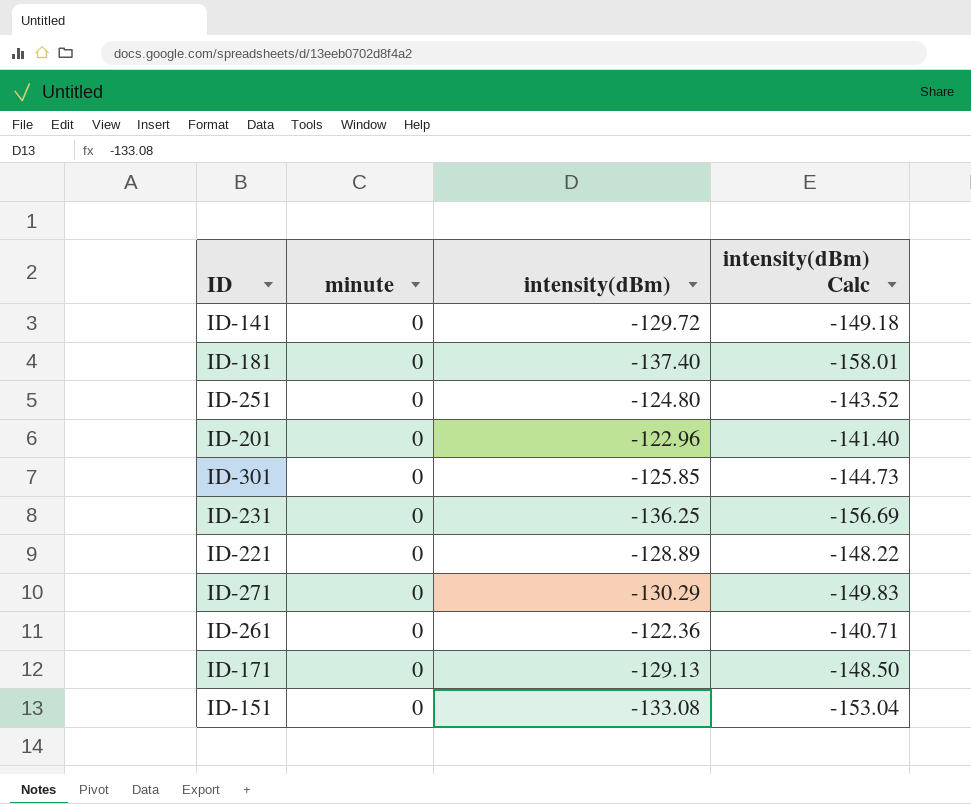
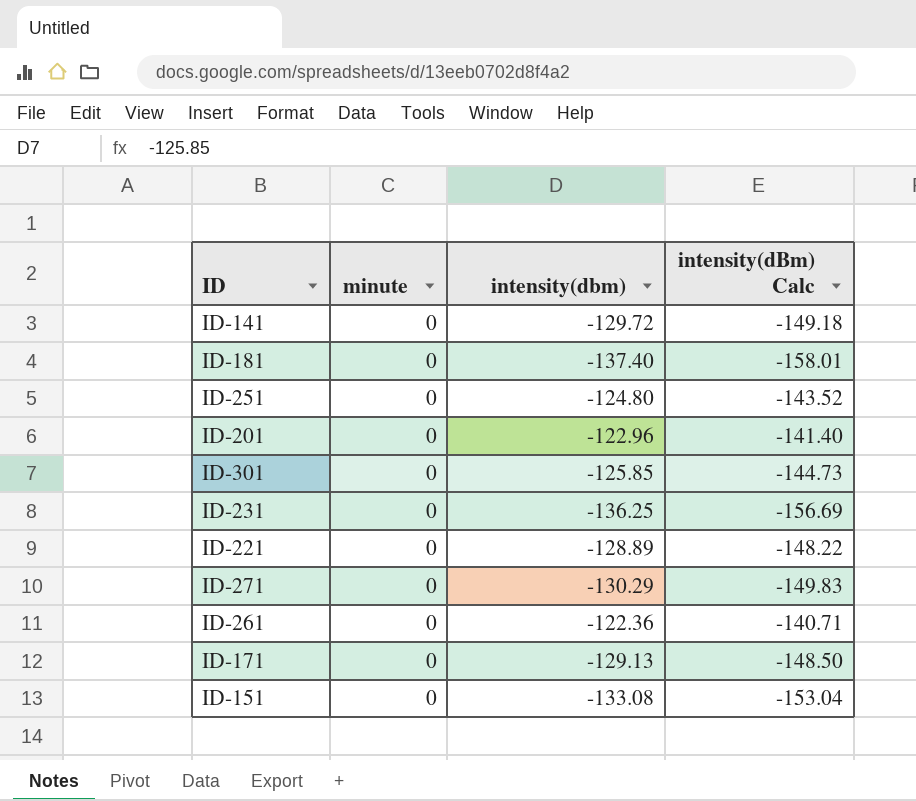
column name: intensity(dBm) -> intensity(dbm)

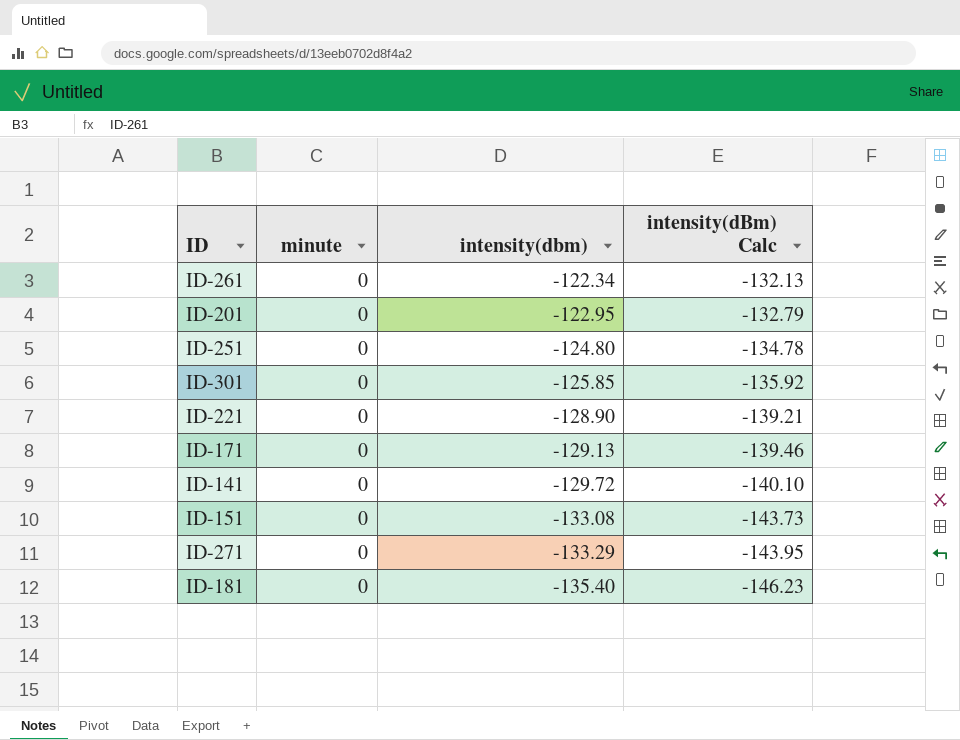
row order: none -> intensity(dbm) descending
column intensity(dBm) Calc | formula: [intensity(dbm)] * 1.15 -> [intensity(dbm)] * 1.08
row ID-231: 0 | -136.25 | -156.69 -> none
ID-261 | intensity(dbm): -122.36 -> -122.34
ID-201 | intensity(dbm): -122.96 -> -122.95
ID-221 | intensity(dbm): -128.89 -> -128.90
ID-271 | intensity(dbm): -130.29 -> -133.29
ID-181 | intensity(dbm): -137.40 -> -135.40

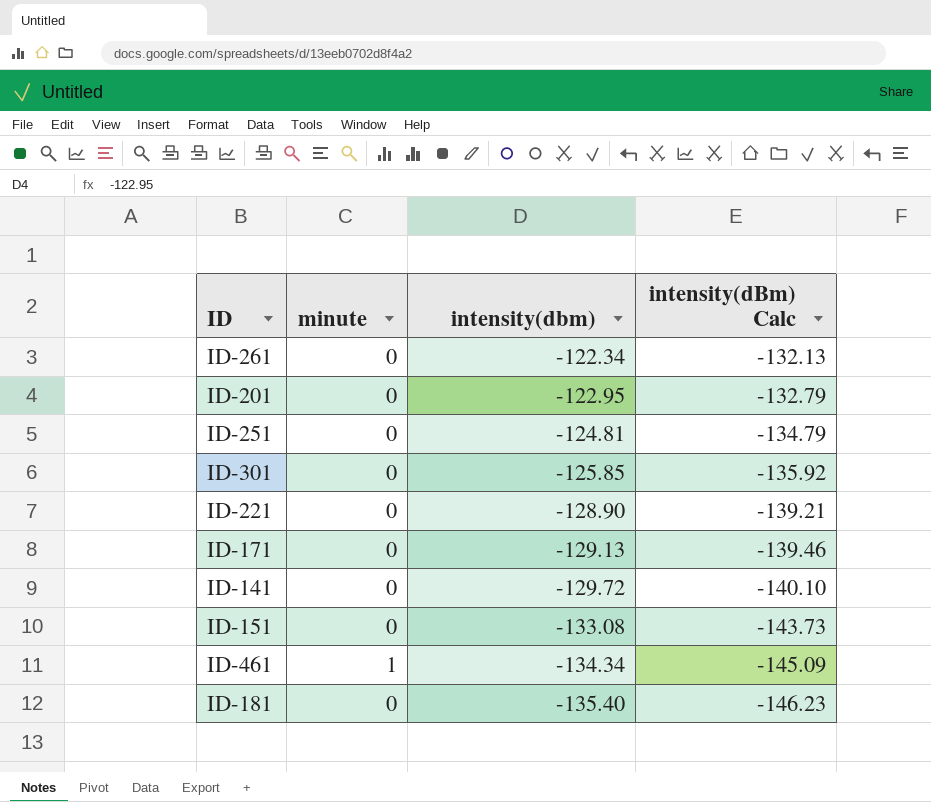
row ID-271: 0 | -133.29 | -143.95 -> none
ID-251 | intensity(dbm): -124.80 -> -124.81
ID-251 | intensity(dBm) Calc: -134.78 -> -134.79
row ID-461: none -> 1 | -134.34 | -145.09

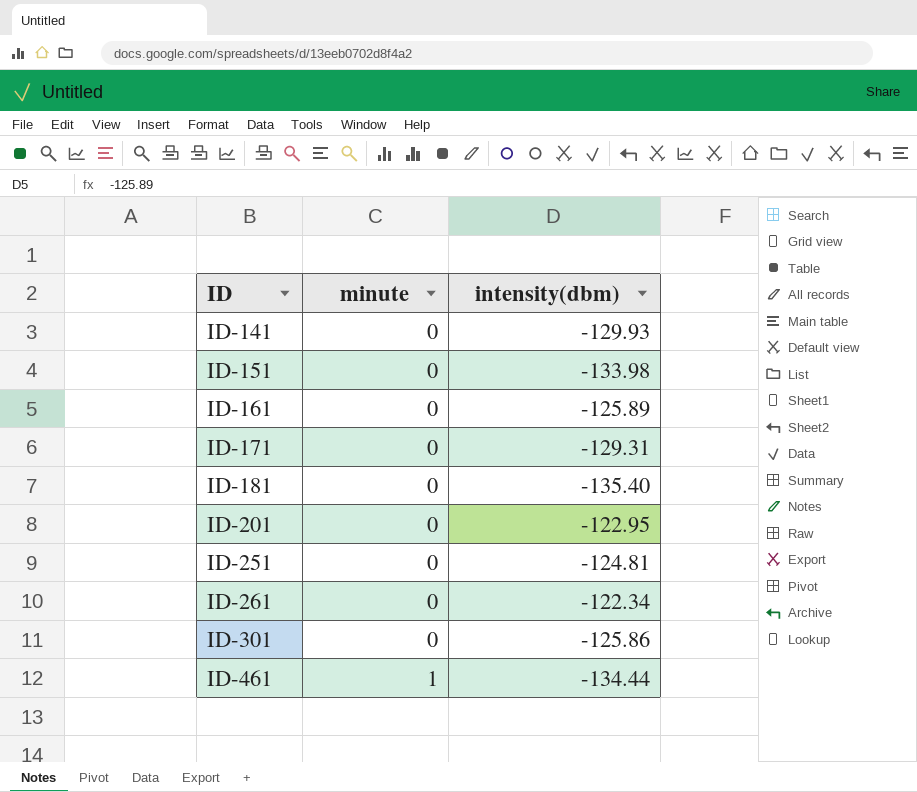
row order: intensity(dbm) descending -> ID ascending
column intensity(dBm) Calc | formula: [intensity(dbm)] * 1.08 -> none
row ID-221: 0 | -128.90 | -139.21 -> none
ID-141 | intensity(dbm): -129.72 -> -129.93
ID-151 | intensity(dbm): -133.08 -> -133.98
row ID-161: none -> 0 | -125.89
ID-171 | intensity(dbm): -129.13 -> -129.31
ID-301 | intensity(dbm): -125.85 -> -125.86
ID-461 | intensity(dbm): -134.34 -> -134.44

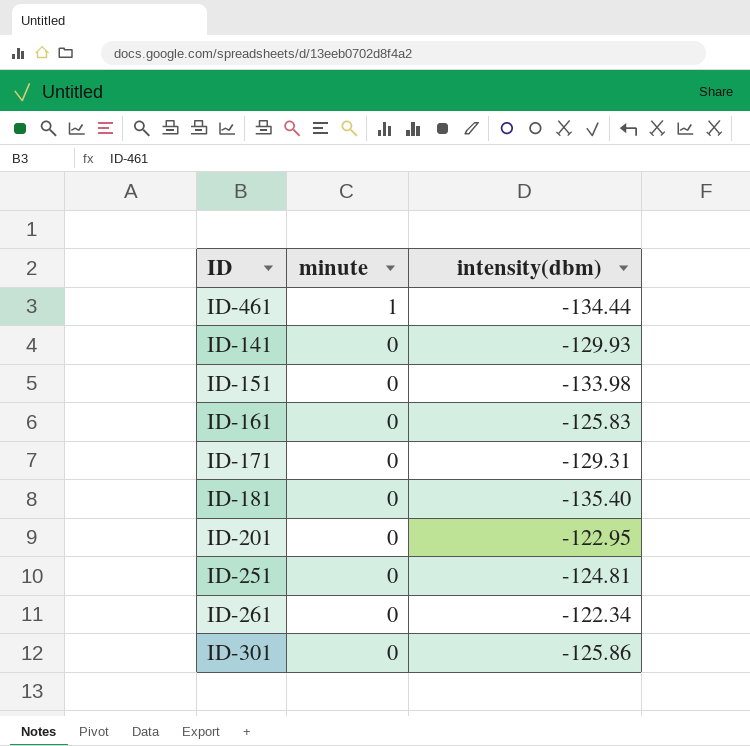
row order: ID ascending -> minute descending
ID-161 | intensity(dbm): -125.89 -> -125.83

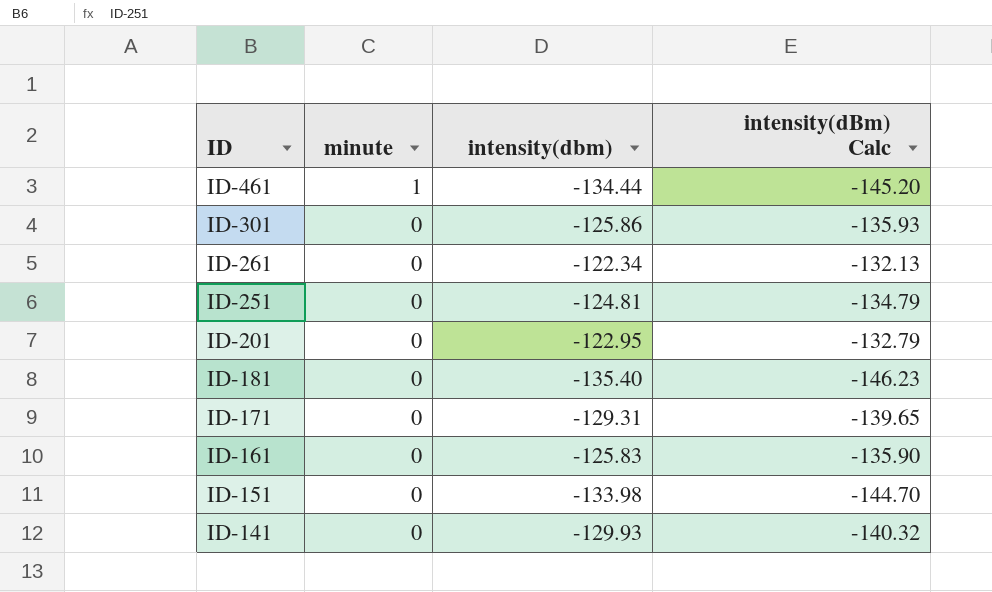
row order: minute descending -> ID descending
column intensity(dBm) Calc | formula: none -> [intensity(dbm)] * 1.08

